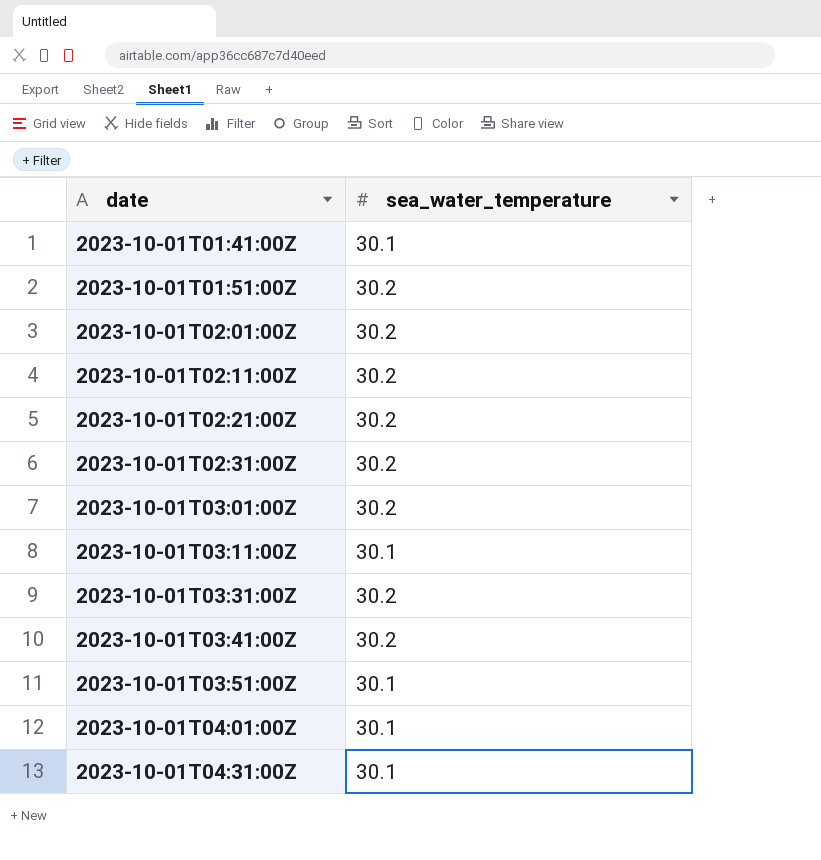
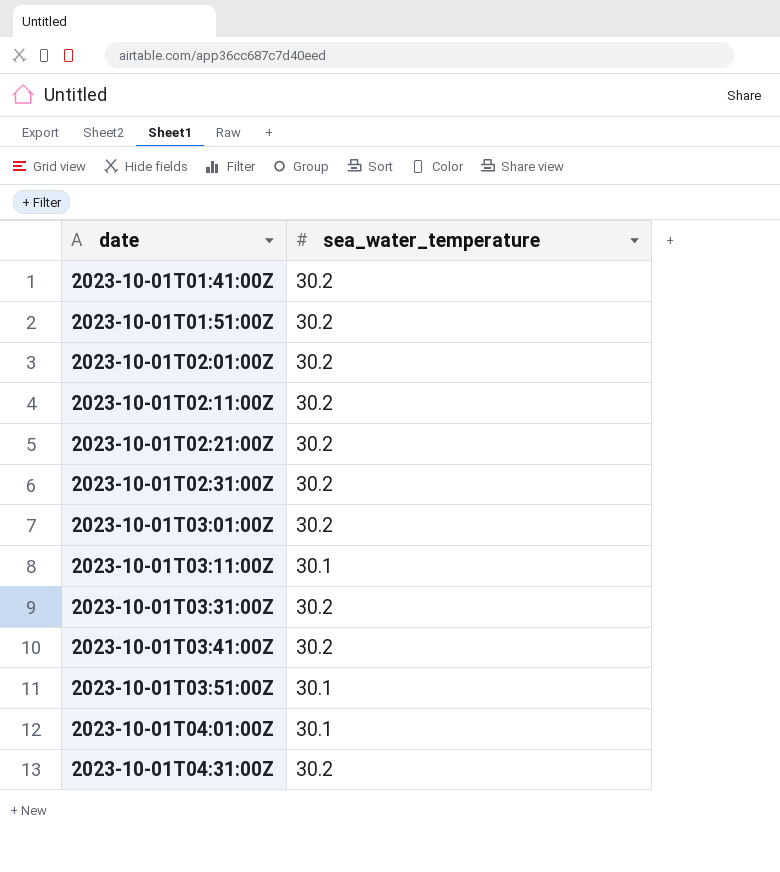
2023-10-01T01:41:00Z | sea_water_temperature: 30.1 -> 30.2
2023-10-01T04:31:00Z | sea_water_temperature: 30.1 -> 30.2

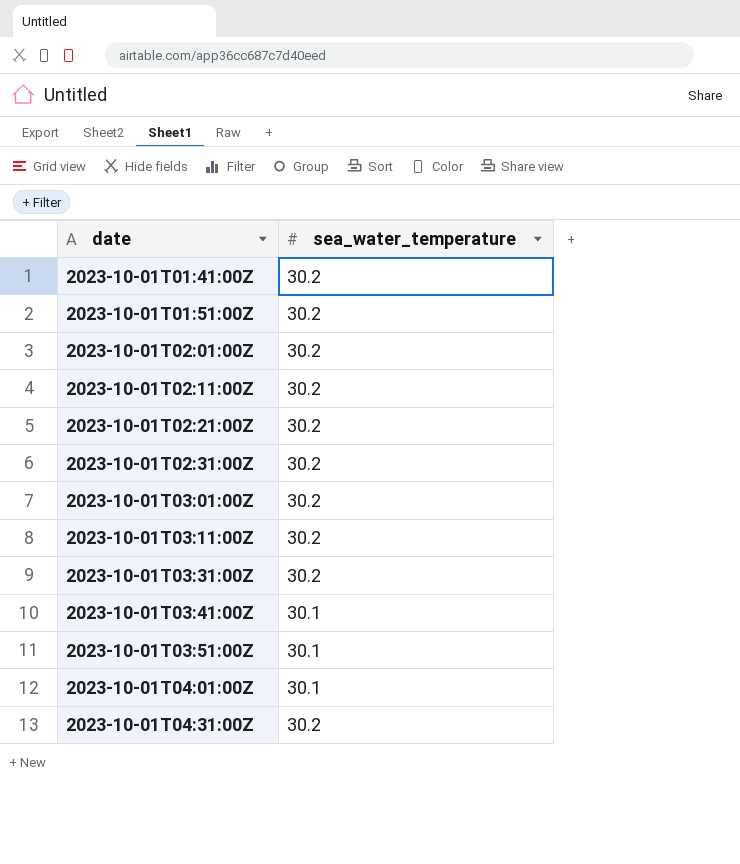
2023-10-01T03:11:00Z | sea_water_temperature: 30.1 -> 30.2
2023-10-01T03:41:00Z | sea_water_temperature: 30.2 -> 30.1

